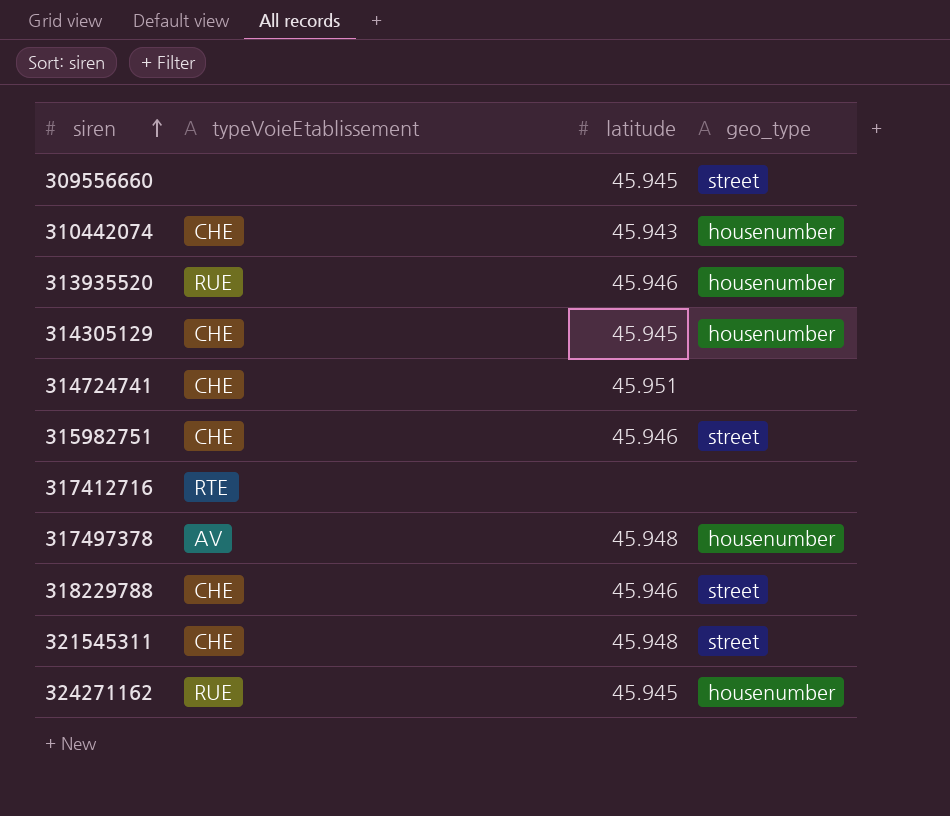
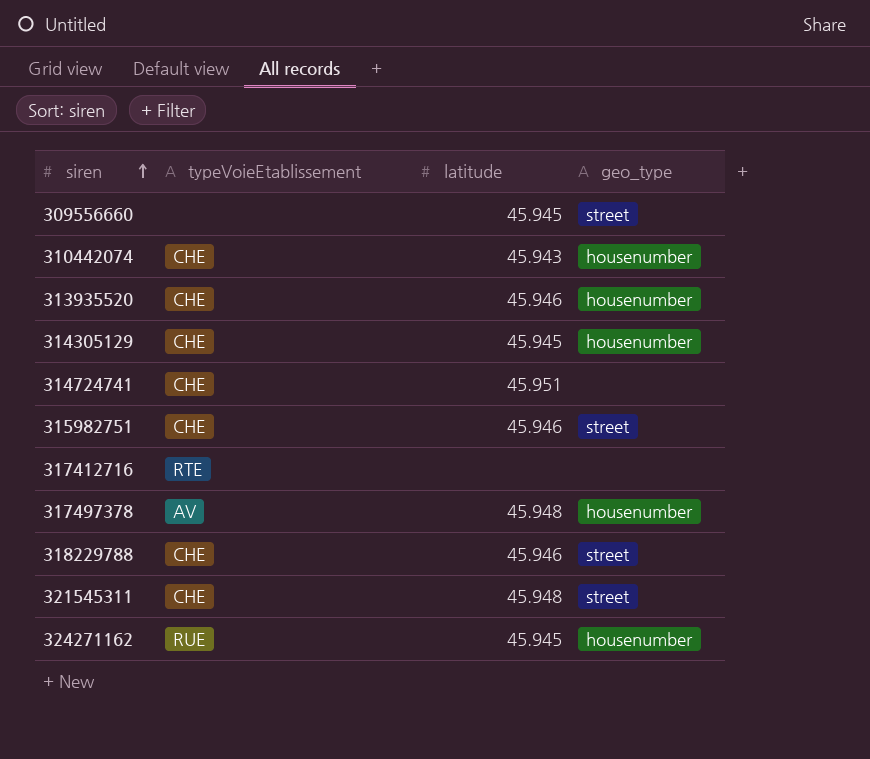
313935520 | typeVoieEtablissement: RUE -> CHE

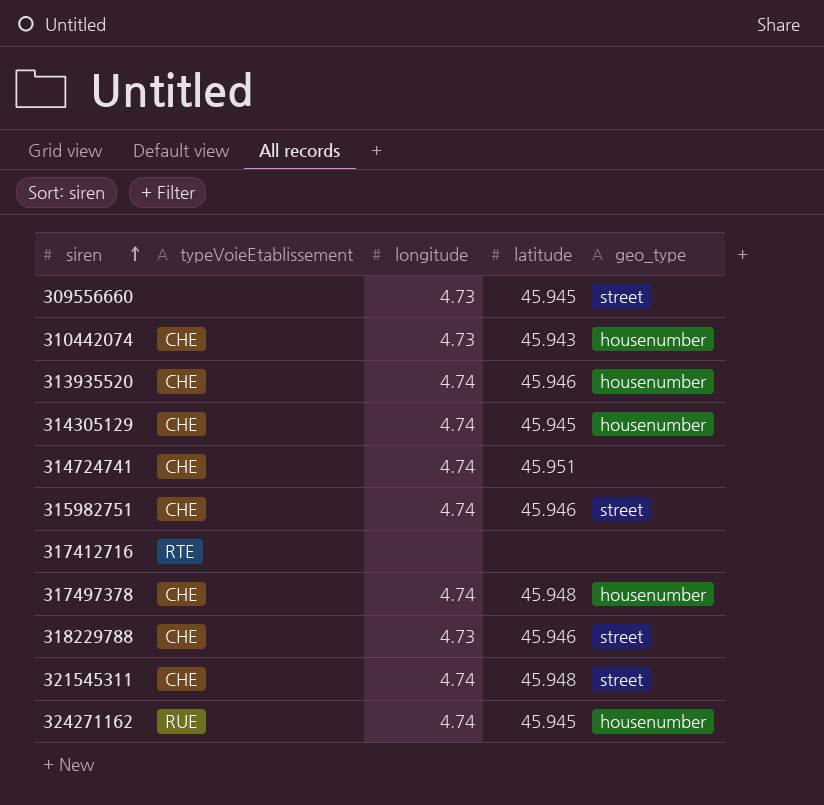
column longitude | position: none -> 3
317497378 | typeVoieEtablissement: AV -> CHE

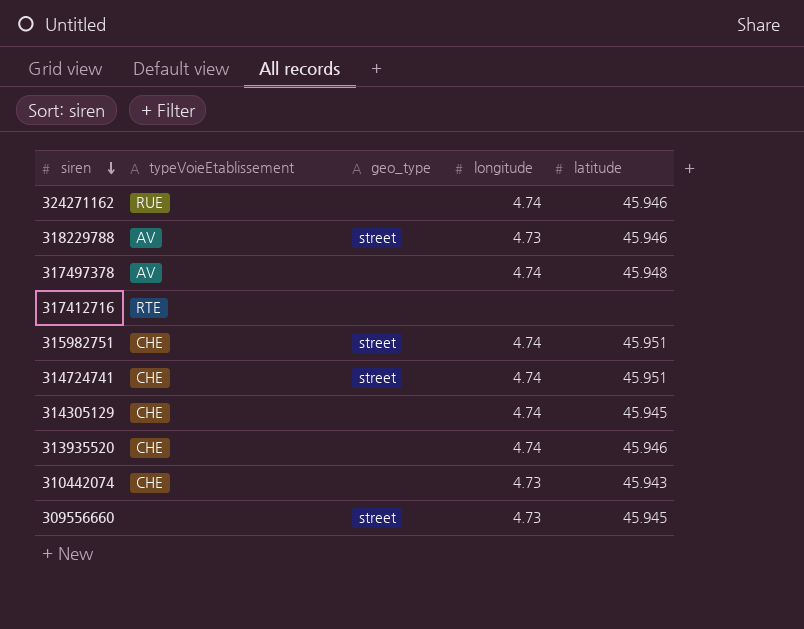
row order: siren ascending -> siren descending
column geo_type | position: 5 -> 3
row 321545311: CHE | 4.74 | 45.948 | street -> none
324271162 | geo_type: housenumber -> none
324271162 | latitude: 45.945 -> 45.946
318229788 | typeVoieEtablissement: CHE -> AV
317497378 | typeVoieEtablissement: CHE -> AV
317497378 | geo_type: housenumber -> none
315982751 | latitude: 45.946 -> 45.951
314724741 | geo_type: none -> street
314305129 | geo_type: housenumber -> none
313935520 | geo_type: housenumber -> none
310442074 | geo_type: housenumber -> none

